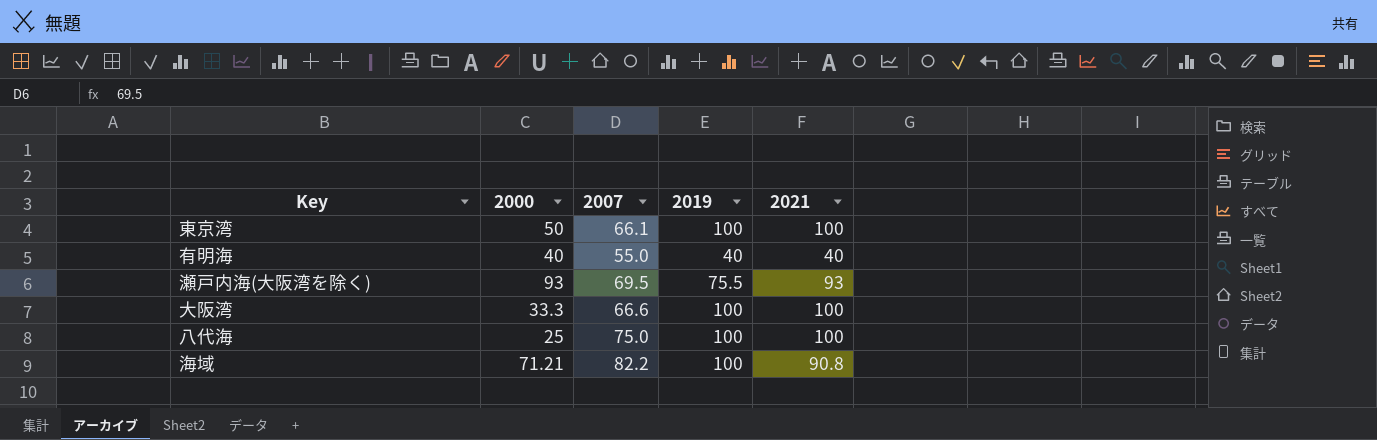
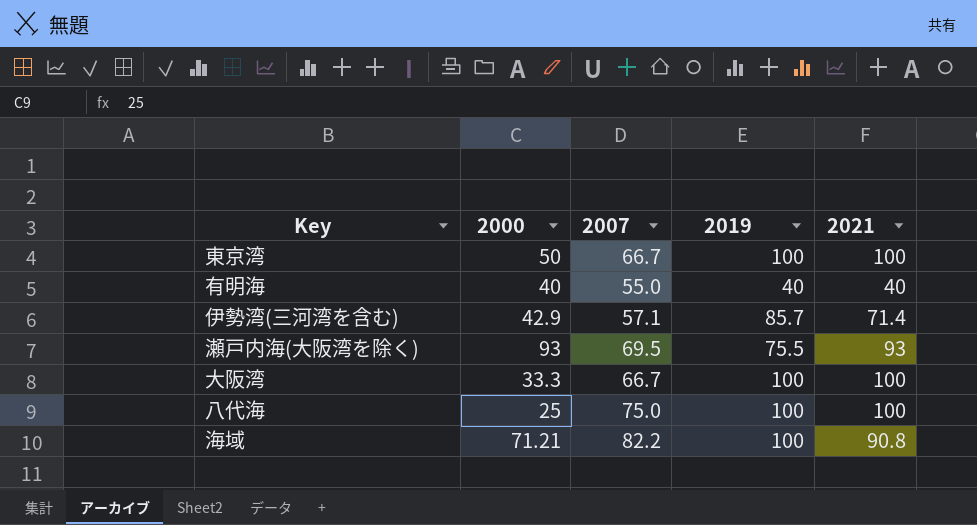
東京湾 | 2007: 66.1 -> 66.7
row 伊勢湾(三河湾を含む): none -> 42.9 | 57.1 | 85.7 | 71.4
大阪湾 | 2007: 66.6 -> 66.7

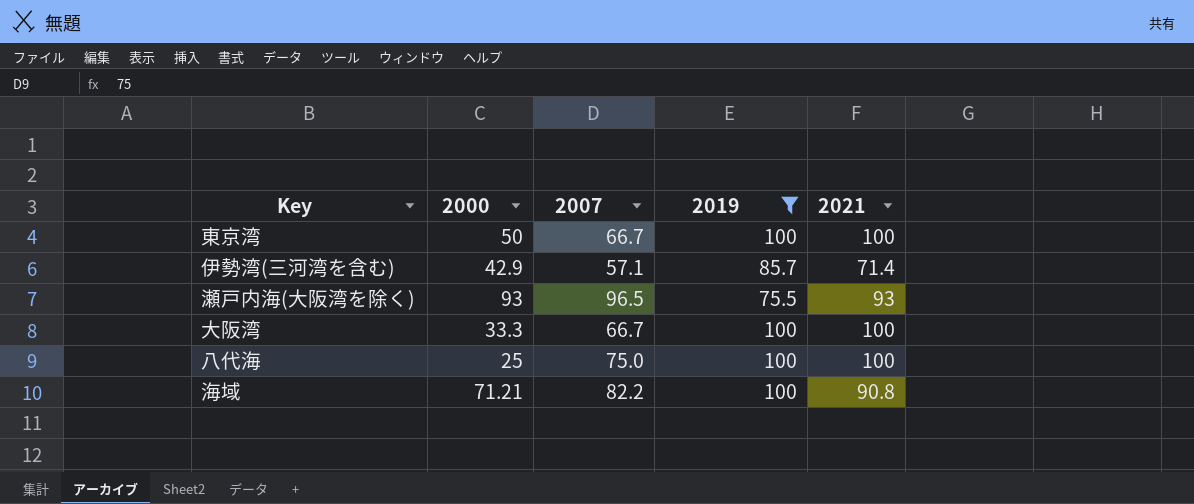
filter: none -> 2019 != 40
瀬戸内海(大阪湾を除く) | 2007: 69.5 -> 96.5

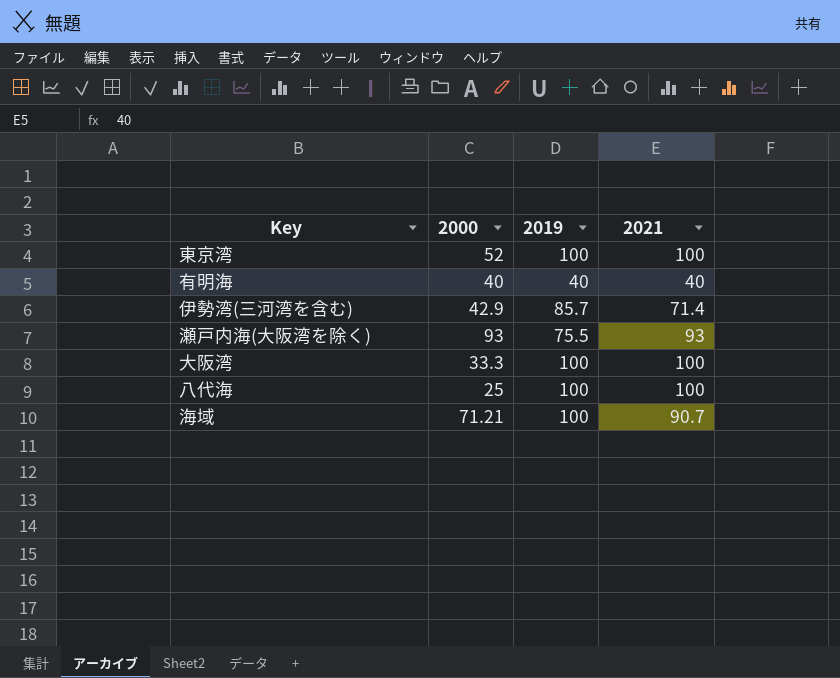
filter: 2019 != 40 -> none
column 2007 | position: 3 -> none
東京湾 | 2000: 50 -> 52
海域 | 2021: 90.8 -> 90.7

